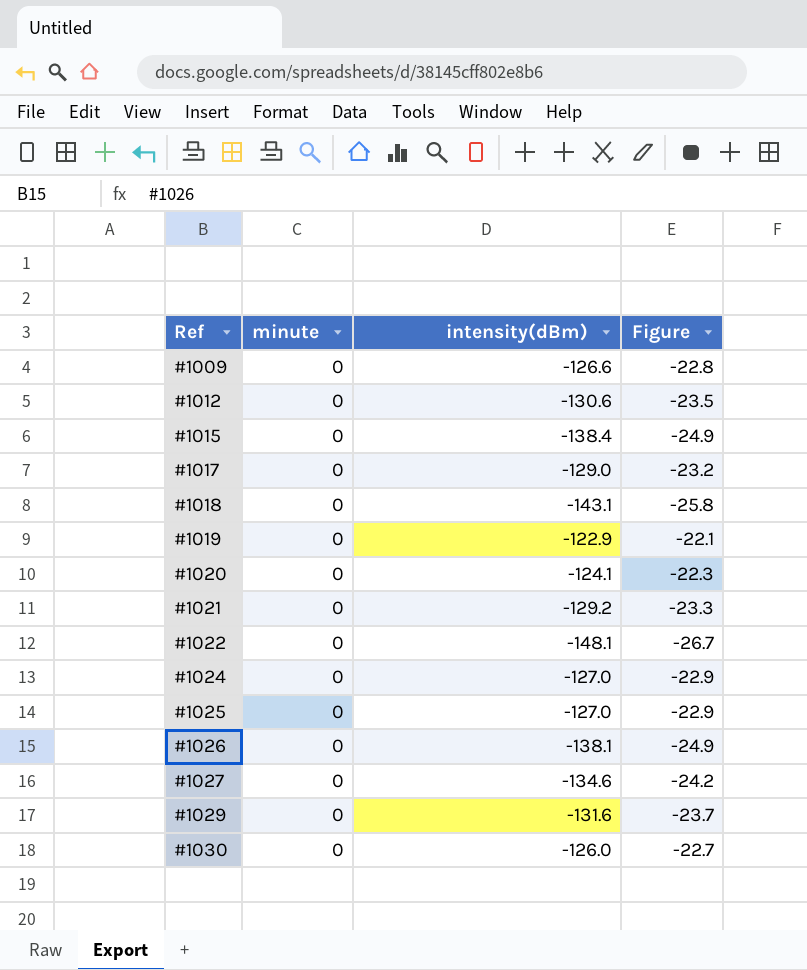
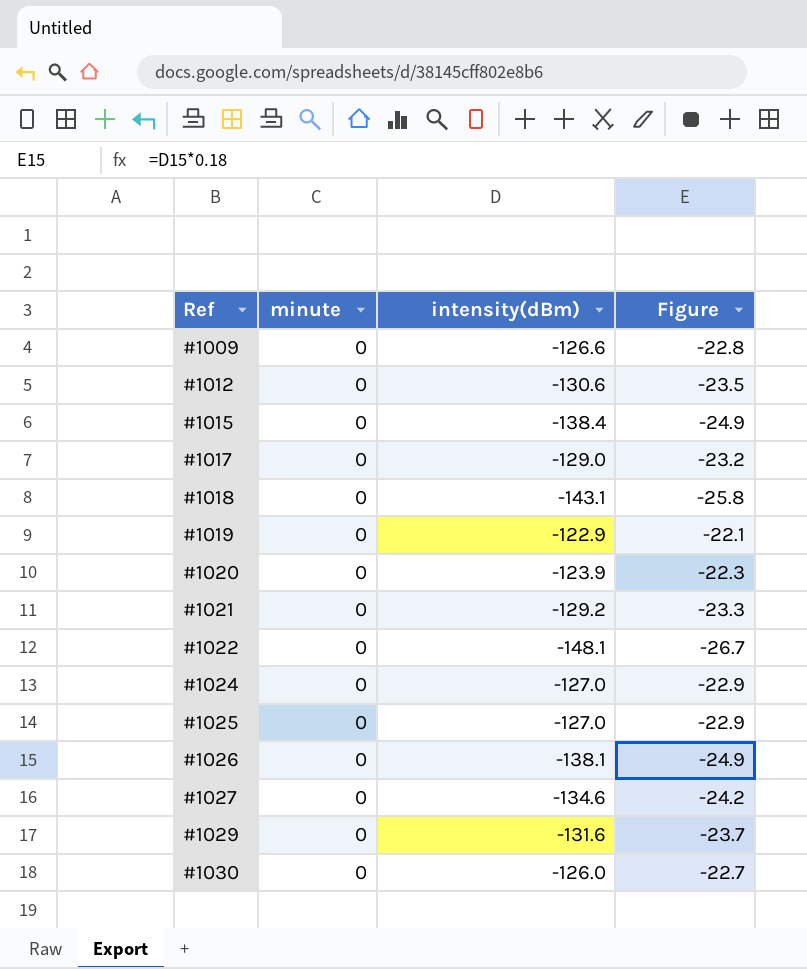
#1020 | intensity(dBm): -124.1 -> -123.9

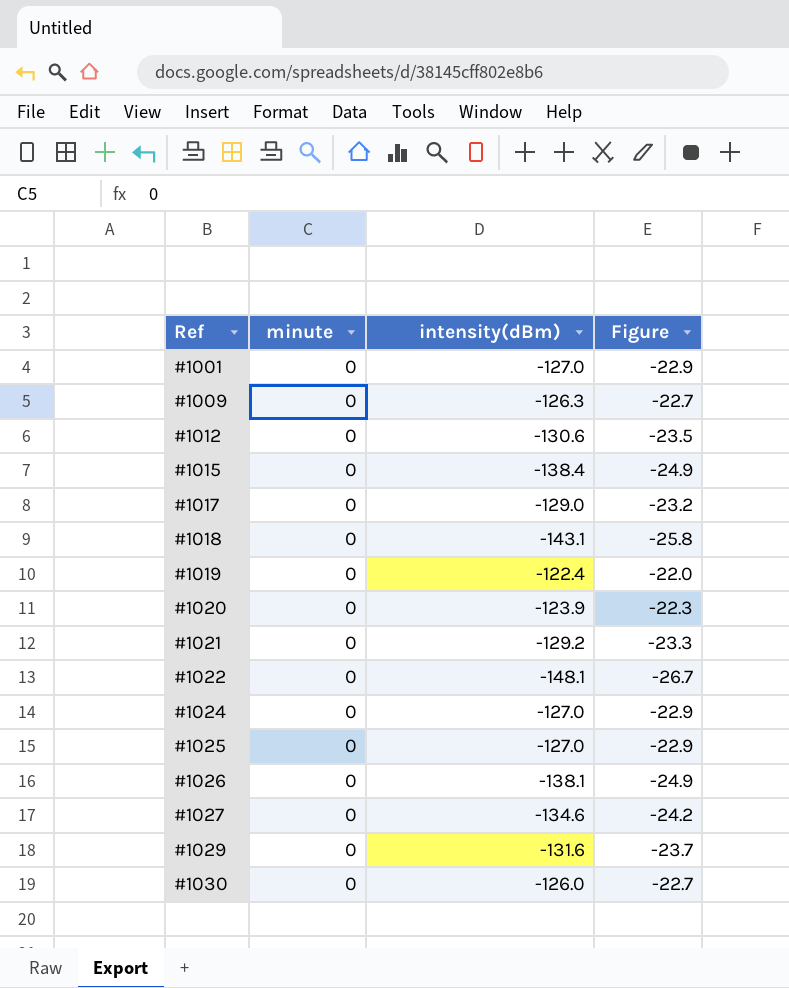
row #1001: none -> 0 | -127.0 | -22.9
#1009 | intensity(dBm): -126.6 -> -126.3
#1009 | Figure: -22.8 -> -22.7
#1019 | intensity(dBm): -122.9 -> -122.4
#1019 | Figure: -22.1 -> -22.0

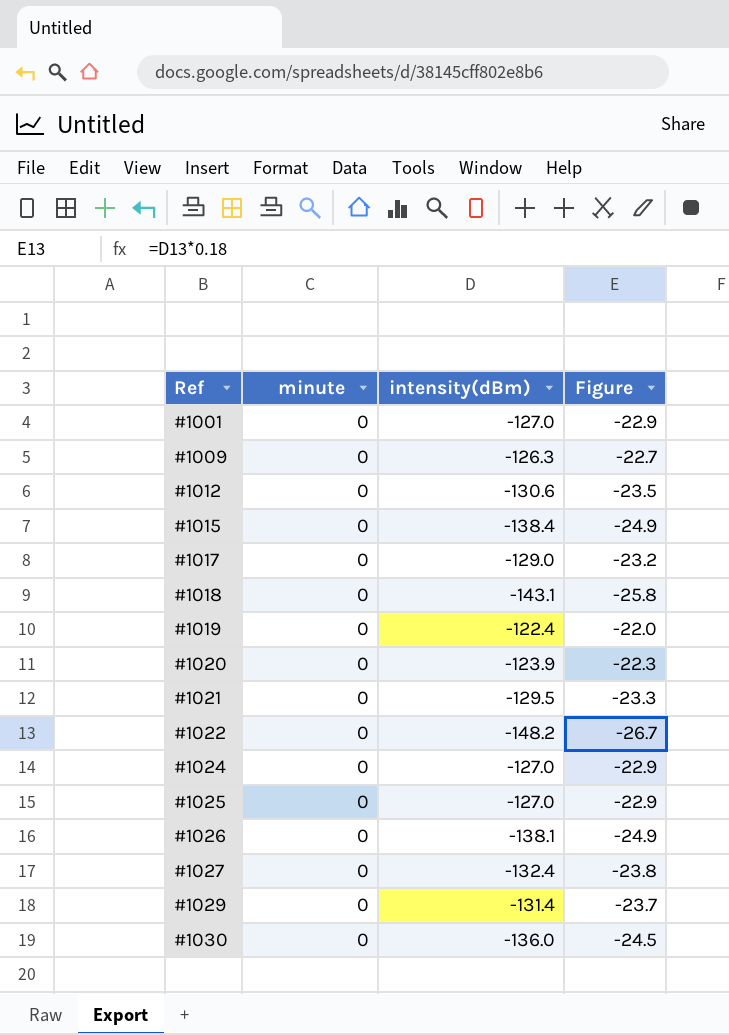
#1021 | intensity(dBm): -129.2 -> -129.5
#1022 | intensity(dBm): -148.1 -> -148.2
#1027 | intensity(dBm): -134.6 -> -132.4
#1027 | Figure: -24.2 -> -23.8
#1029 | intensity(dBm): -131.6 -> -131.4
#1030 | intensity(dBm): -126.0 -> -136.0
#1030 | Figure: -22.7 -> -24.5

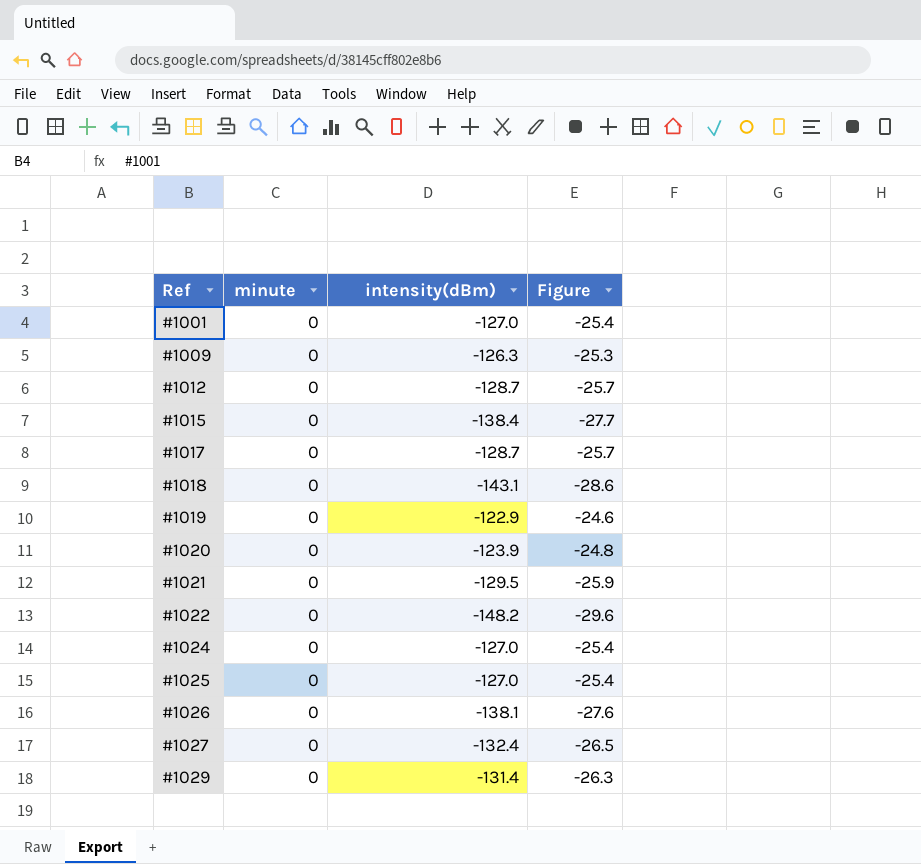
column Figure | formula: [intensity(dBm)] * 0.18 -> [intensity(dBm)] * 0.2
row #1030: 0 | -136.0 | -24.5 -> none
#1012 | intensity(dBm): -130.6 -> -128.7
#1017 | intensity(dBm): -129.0 -> -128.7
#1019 | intensity(dBm): -122.4 -> -122.9

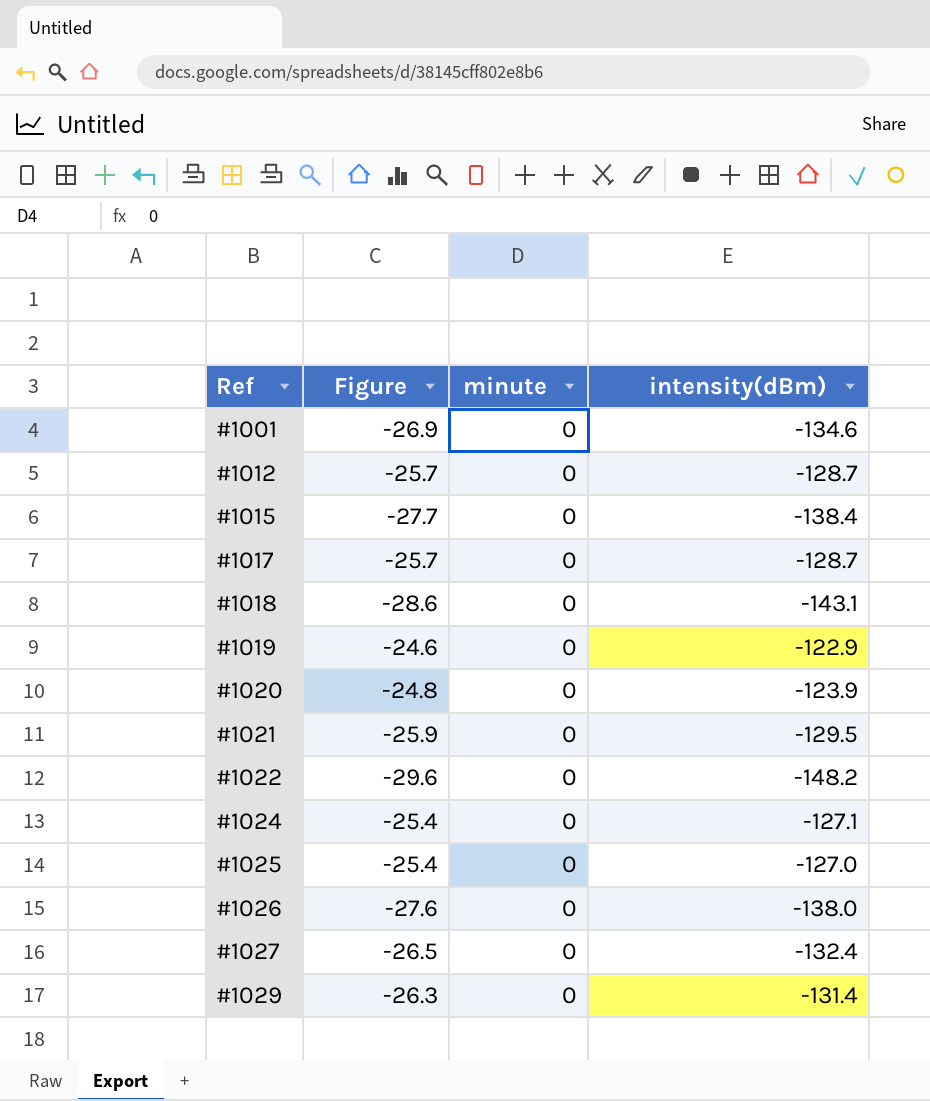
column Figure | position: 4 -> 2
row #1009: 0 | -126.3 | -25.3 -> none
#1001 | Figure: -25.4 -> -26.9
#1001 | intensity(dBm): -127.0 -> -134.6
#1024 | intensity(dBm): -127.0 -> -127.1
#1026 | intensity(dBm): -138.1 -> -138.0

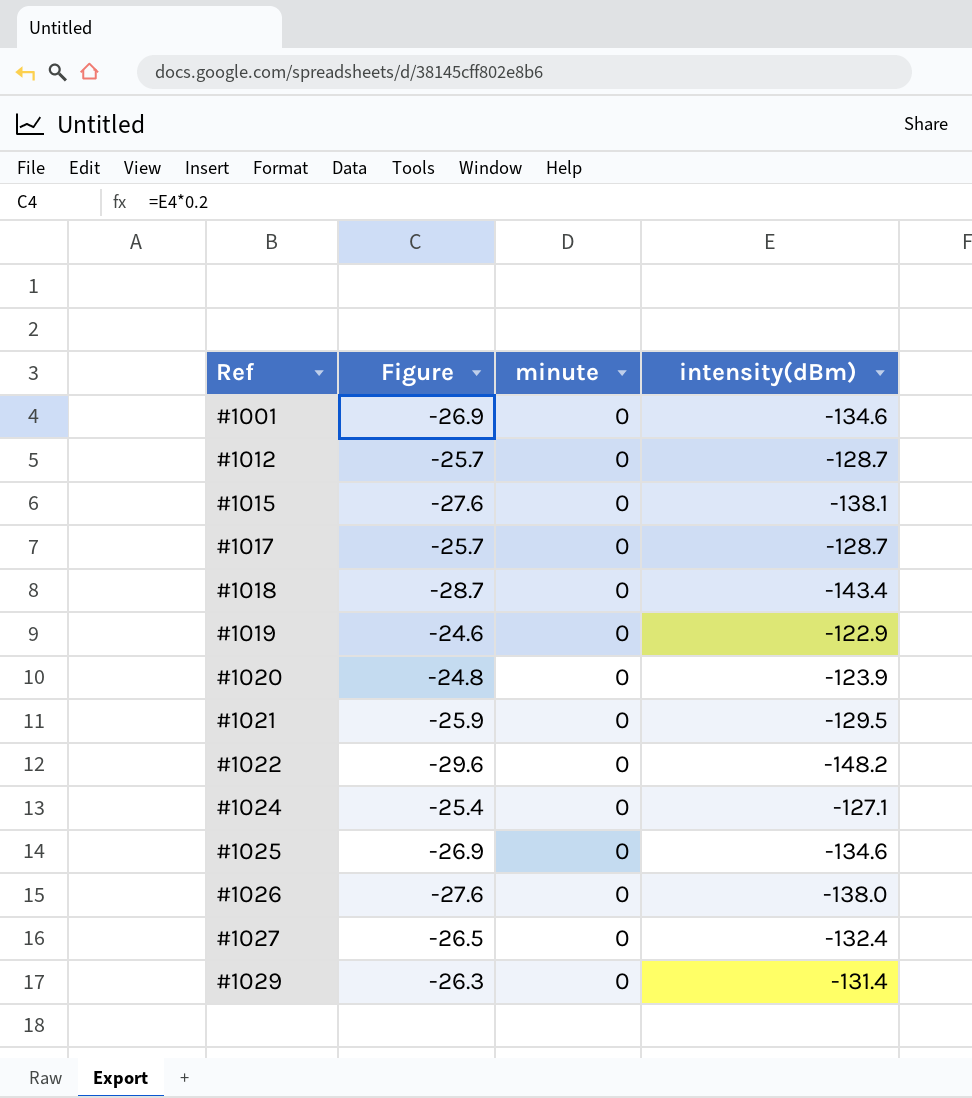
#1015 | Figure: -27.7 -> -27.6
#1015 | intensity(dBm): -138.4 -> -138.1
#1018 | Figure: -28.6 -> -28.7
#1018 | intensity(dBm): -143.1 -> -143.4
#1025 | Figure: -25.4 -> -26.9
#1025 | intensity(dBm): -127.0 -> -134.6

